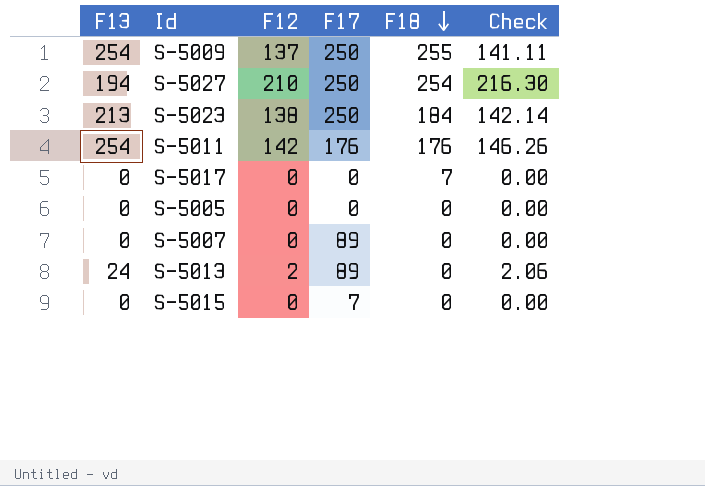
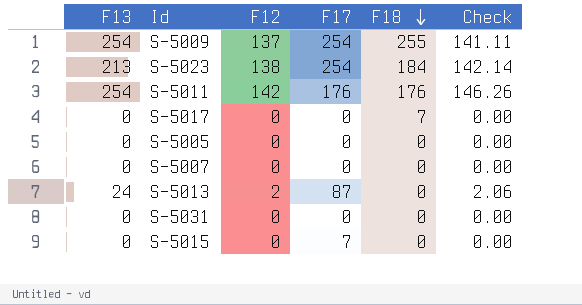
row S-5027: 194 | 210 | 250 | 254 | 216.30 -> none
S-5009 | F17: 250 -> 254
S-5023 | F17: 250 -> 254
S-5007 | F17: 89 -> 0
S-5013 | F17: 89 -> 87
row S-5031: none -> 0 | 0 | 0 | 0 | 0.00

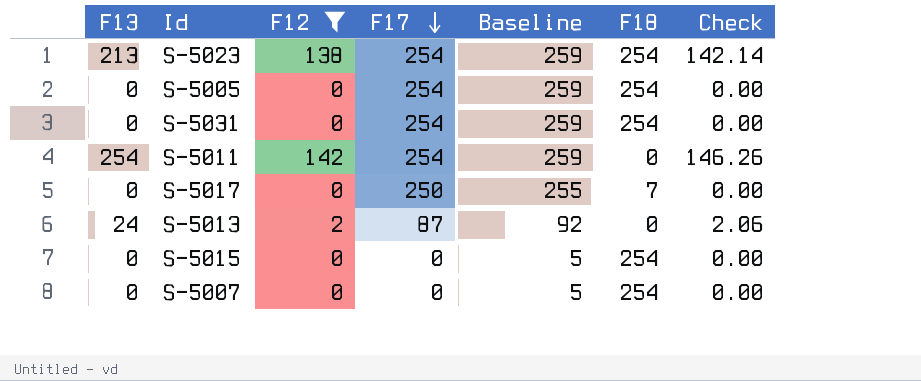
filter: none -> F12 != 137
row order: F18 descending -> F17 descending
column Baseline | formula: none -> [F17] + 5
S-5023 | F18: 184 -> 254
S-5005 | F17: 0 -> 254
S-5005 | F18: 0 -> 254
S-5031 | F17: 0 -> 254
S-5031 | F18: 0 -> 254
S-5011 | F17: 176 -> 254
S-5011 | F18: 176 -> 0
S-5017 | F17: 0 -> 250
S-5015 | F17: 7 -> 0
S-5015 | F18: 0 -> 254
S-5007 | F18: 0 -> 254

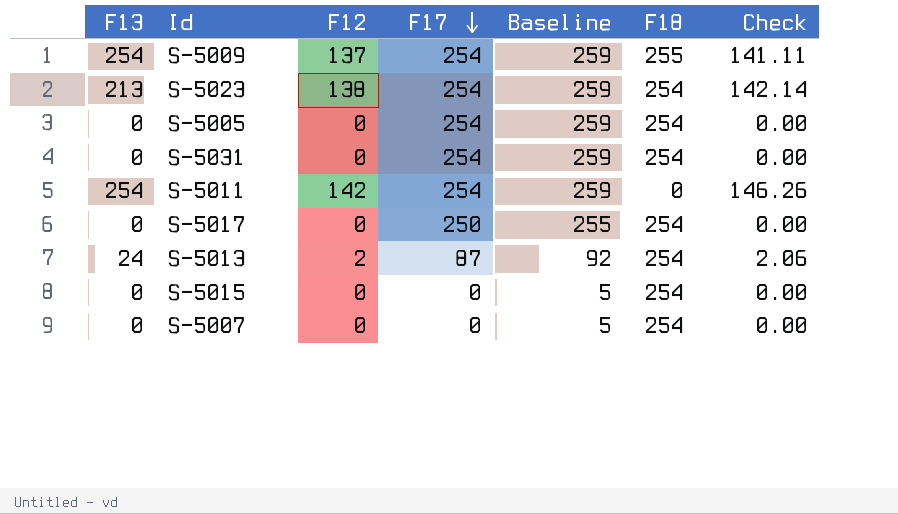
filter: F12 != 137 -> none
S-5017 | F18: 7 -> 254
S-5013 | F18: 0 -> 254

